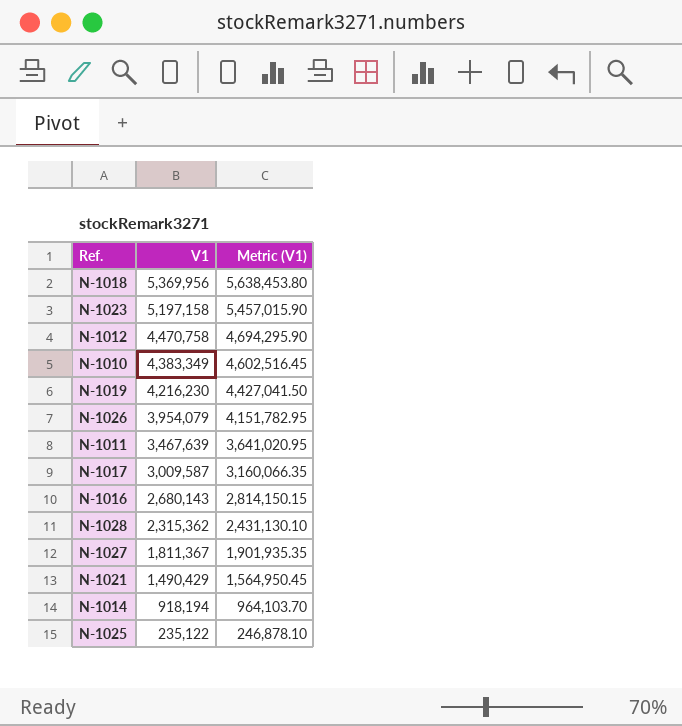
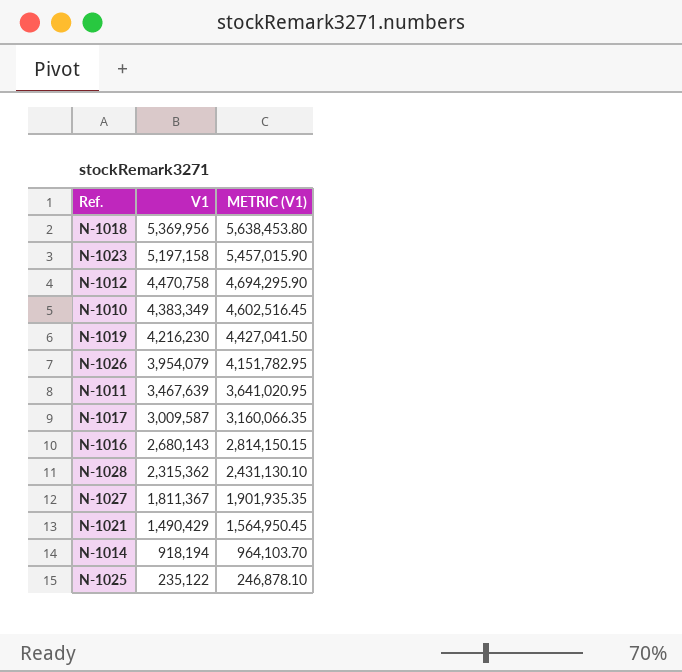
column name: Metric (V1) -> METRIC (V1)

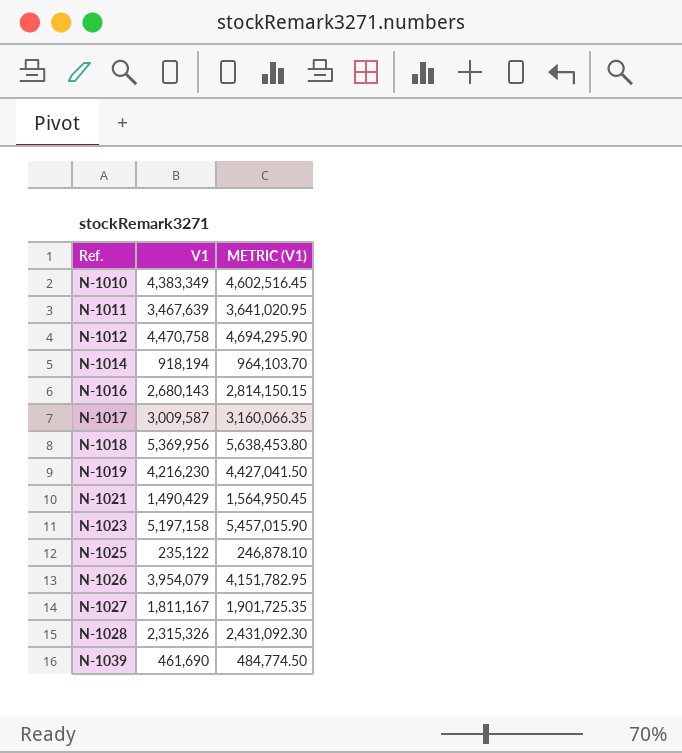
row order: V1 descending -> Ref. ascending
N-1027 | V1: 1,811,367 -> 1,811,167
N-1027 | METRIC (V1): 1,901,935.35 -> 1,901,725.35
N-1028 | V1: 2,315,362 -> 2,315,326
N-1028 | METRIC (V1): 2,431,130.10 -> 2,431,092.30
row N-1039: none -> 461,690 | 484,774.50

